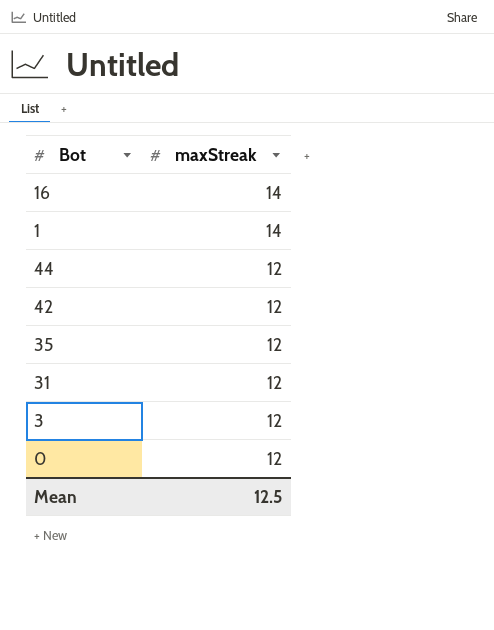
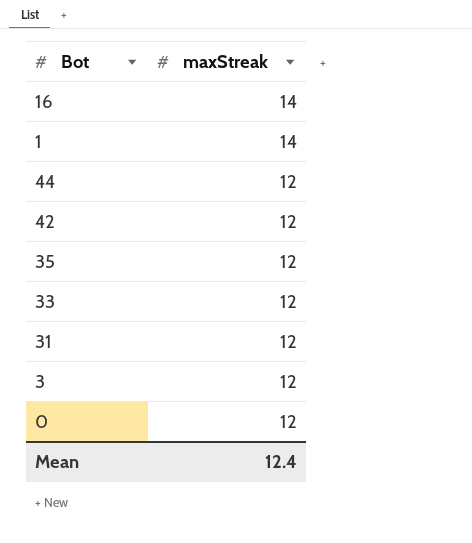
row 33: none -> 12
Mean | maxStreak: 12.5 -> 12.4

